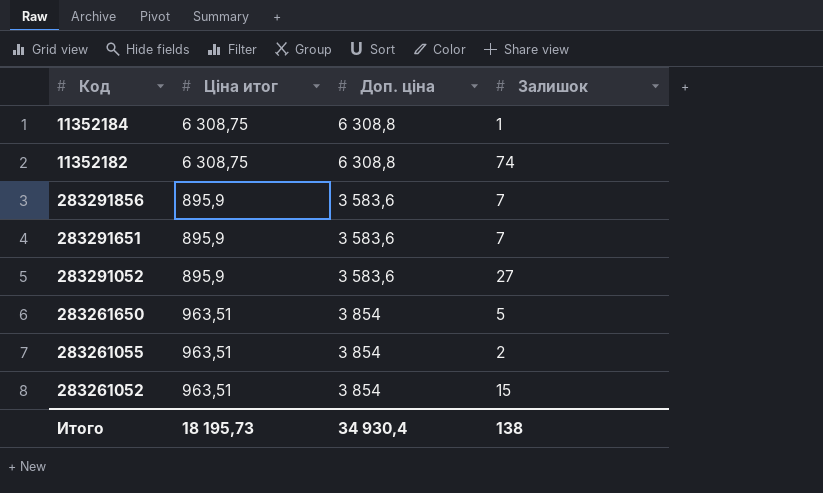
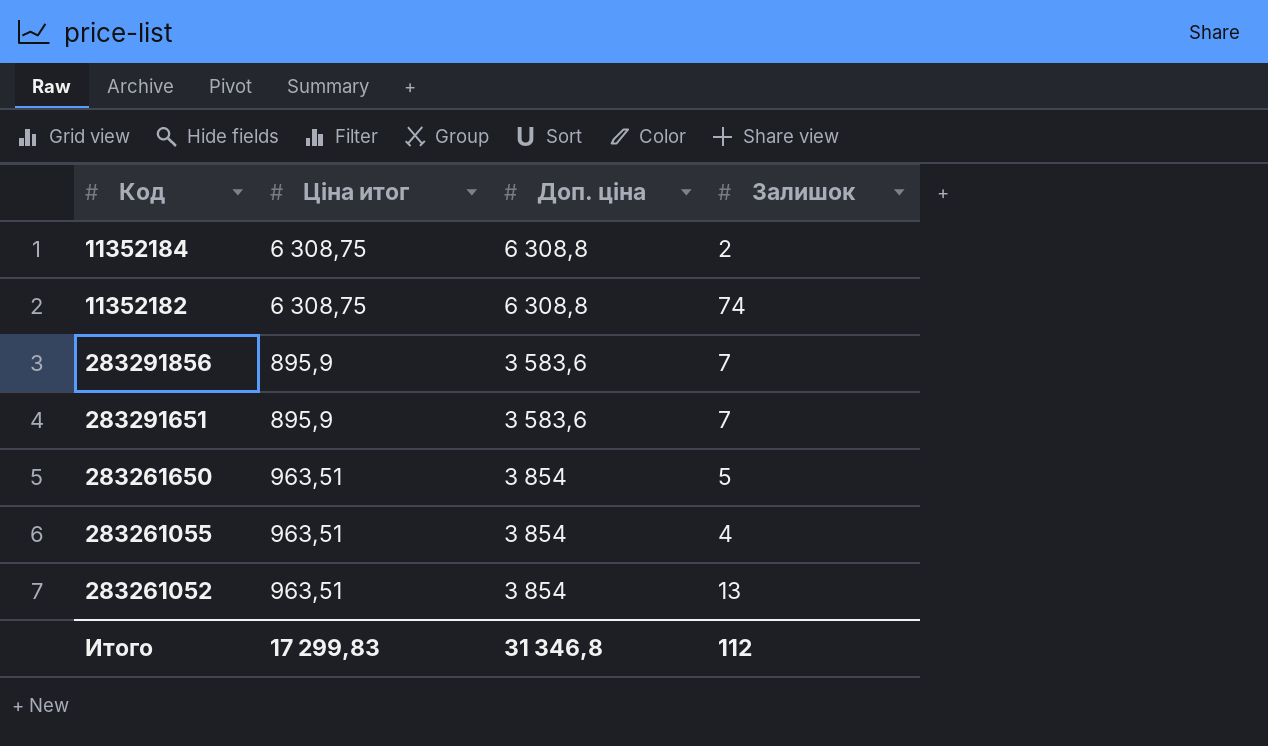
row 283291052: 895,9 | 3 583,6 | 27 -> none
11352184 | Залишок: 1 -> 2
283261055 | Залишок: 2 -> 4
283261052 | Залишок: 15 -> 13
Итого | Ціна итог: 18 195,73 -> 17 299,83
Итого | Доп. ціна: 34 930,4 -> 31 346,8
Итого | Залишок: 138 -> 112

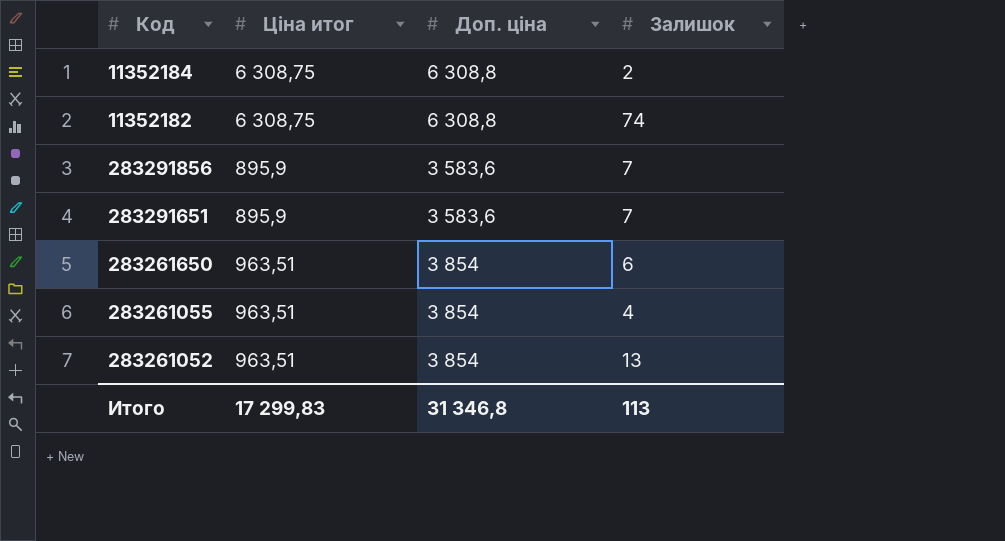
283261650 | Залишок: 5 -> 6
Итого | Залишок: 112 -> 113

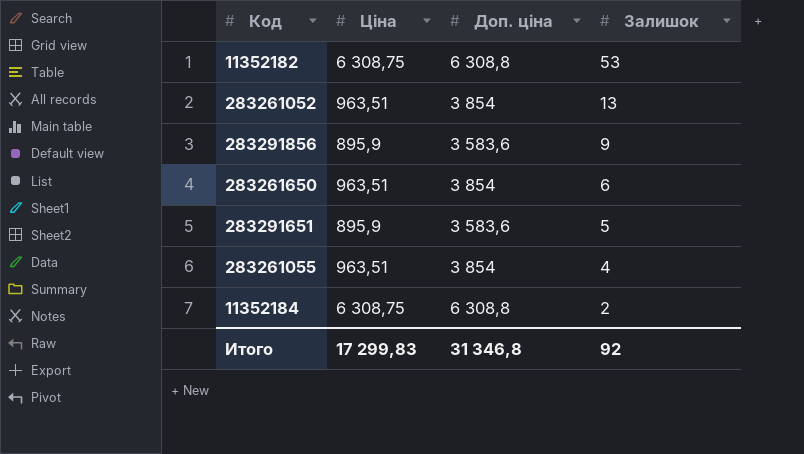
row order: none -> Залишок descending
column name: Ціна итог -> Ціна
11352182 | Залишок: 74 -> 53
283291856 | Залишок: 7 -> 9
283291651 | Залишок: 7 -> 5
Итого | Залишок: 113 -> 92

